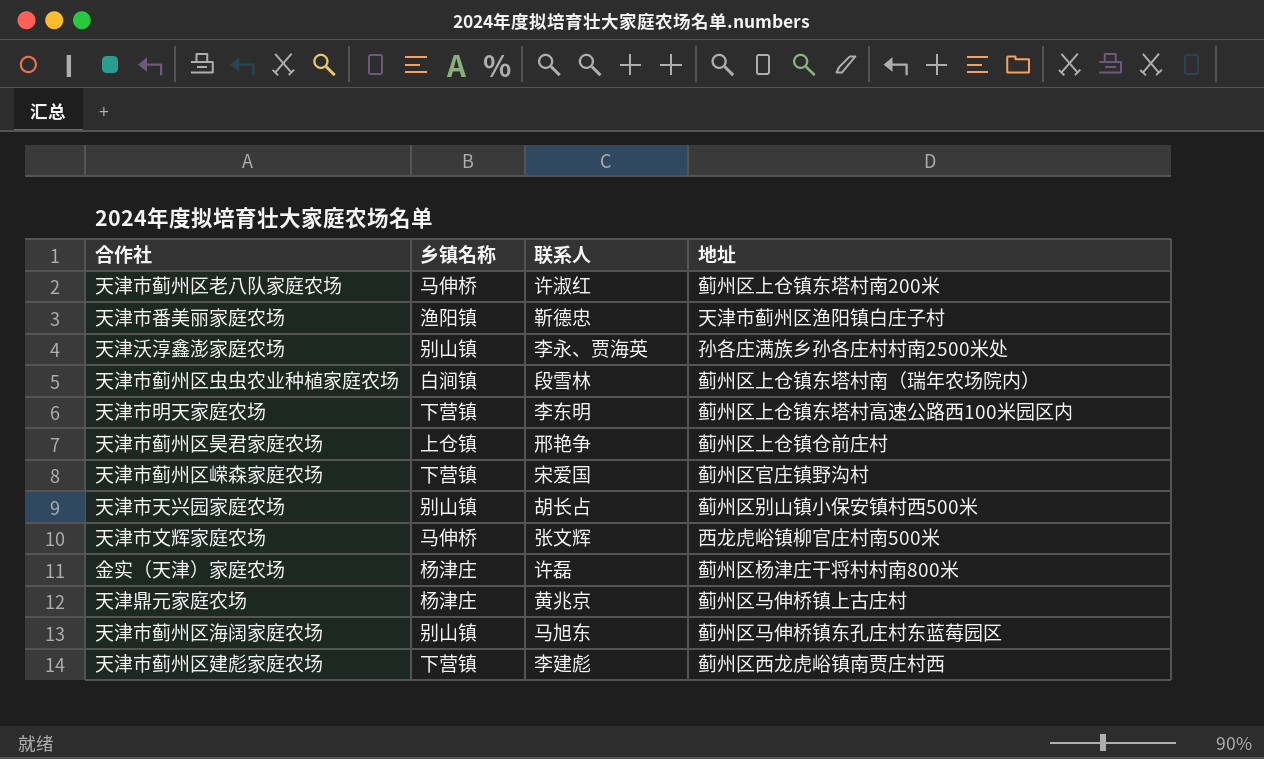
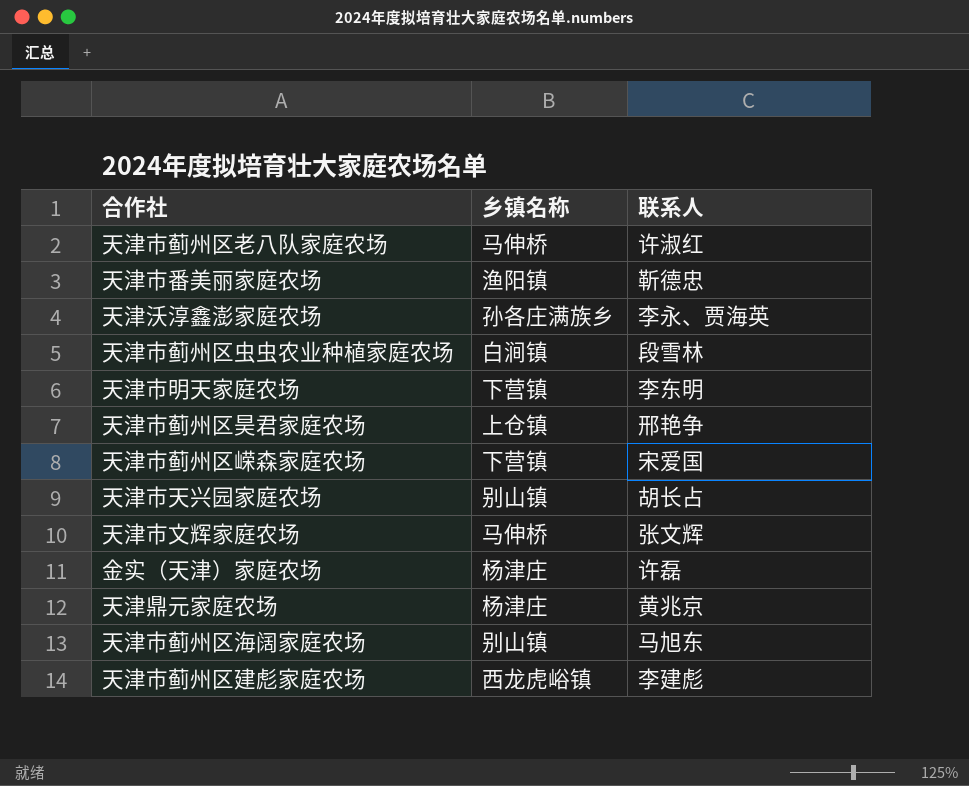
column 地址 | position: 4 -> none
天津沃淳鑫澎家庭农场 | 乡镇名称: 别山镇 -> 孙各庄满族乡
天津市蓟州区建彪家庭农场 | 乡镇名称: 下营镇 -> 西龙虎峪镇

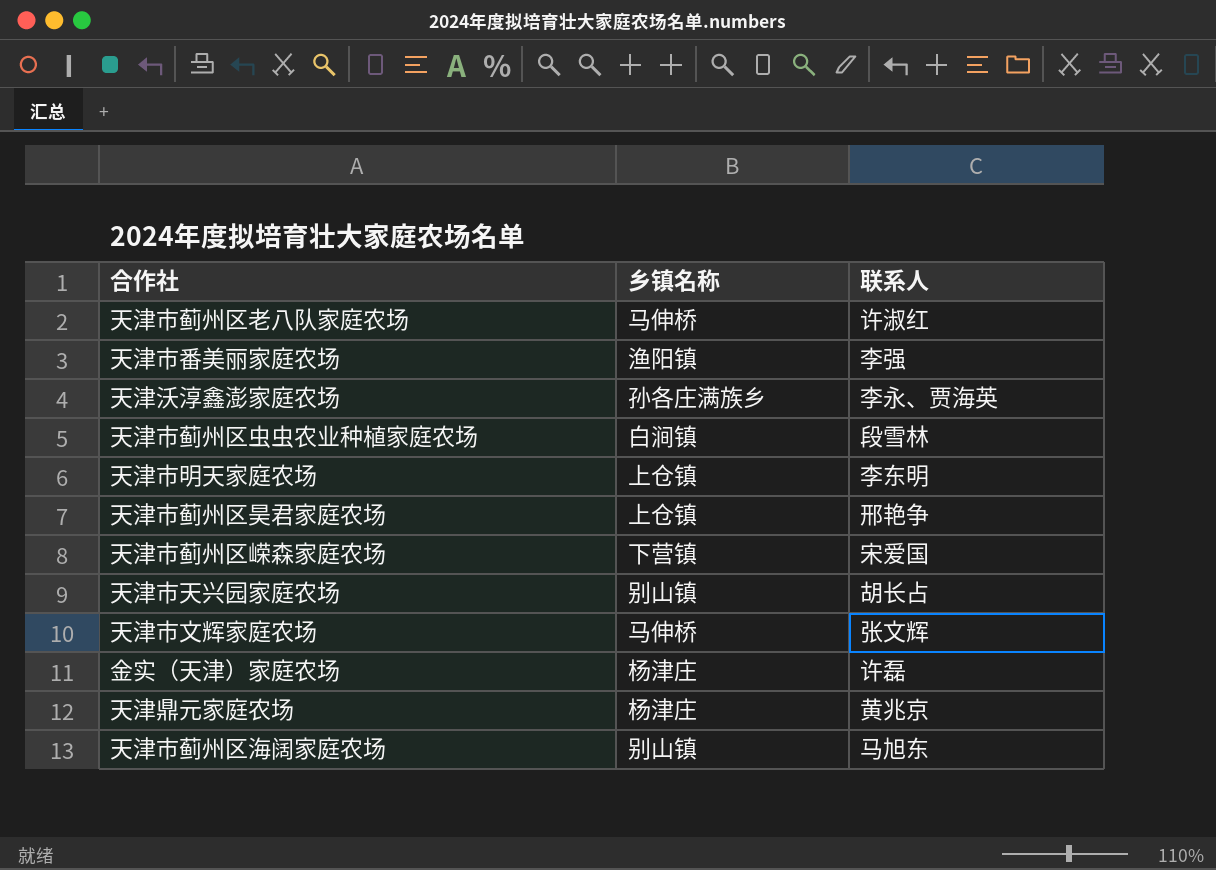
row 天津市蓟州区建彪家庭农场: 西龙虎峪镇 | 李建彪 -> none
天津市番美丽家庭农场 | 联系人: 靳德忠 -> 李强
天津市明天家庭农场 | 乡镇名称: 下营镇 -> 上仓镇

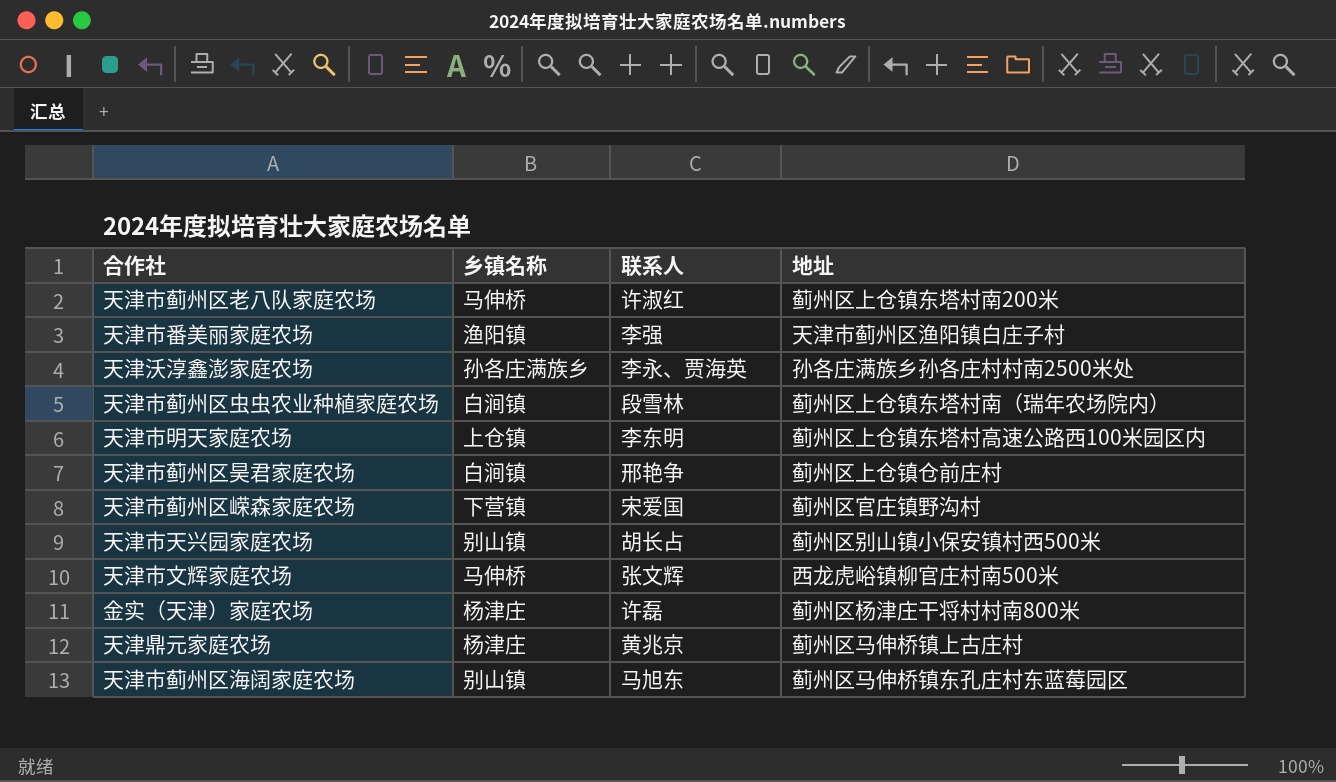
column 地址 | position: none -> 4
天津市蓟州区昊君家庭农场 | 乡镇名称: 上仓镇 -> 白涧镇

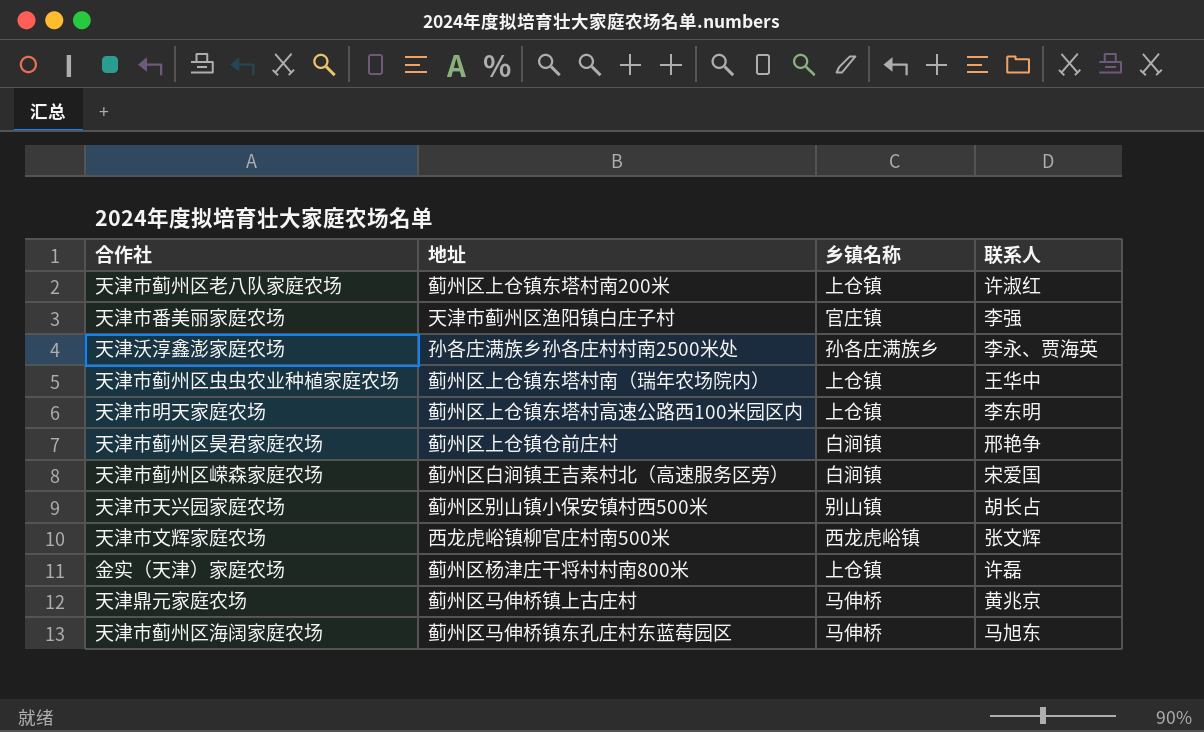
column 地址 | position: 4 -> 2
天津市蓟州区老八队家庭农场 | 乡镇名称: 马伸桥 -> 上仓镇
天津市番美丽家庭农场 | 乡镇名称: 渔阳镇 -> 官庄镇
天津市蓟州区虫虫农业种植家庭农场 | 乡镇名称: 白涧镇 -> 上仓镇
天津市蓟州区虫虫农业种植家庭农场 | 联系人: 段雪林 -> 王华中
天津市蓟州区嵘森家庭农场 | 地址: 蓟州区官庄镇野沟村 -> 蓟州区白涧镇王吉素村北（高速服务区旁）
天津市蓟州区嵘森家庭农场 | 乡镇名称: 下营镇 -> 白涧镇
天津市文辉家庭农场 | 乡镇名称: 马伸桥 -> 西龙虎峪镇
金实（天津）家庭农场 | 乡镇名称: 杨津庄 -> 上仓镇
天津鼎元家庭农场 | 乡镇名称: 杨津庄 -> 马伸桥
天津市蓟州区海阔家庭农场 | 乡镇名称: 别山镇 -> 马伸桥

